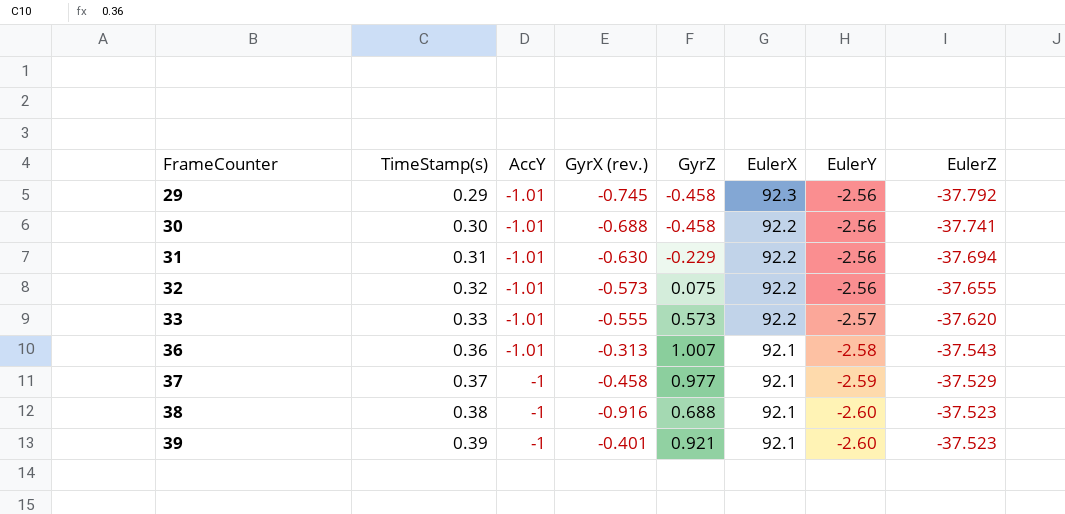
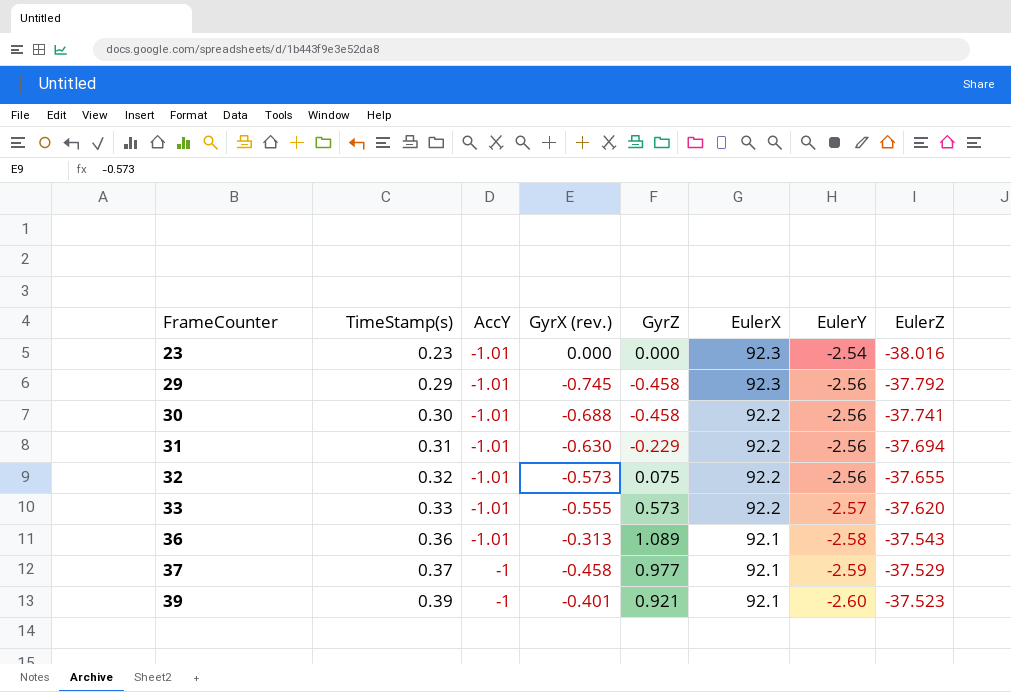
row 38: 0.38 | -1 | -0.916 | 0.688 | 92.1 | -2.60 | -37.523 -> none
row 23: none -> 0.23 | -1.01 | 0.000 | 0.000 | 92.3 | -2.54 | -38.016
36 | GyrZ: 1.007 -> 1.089

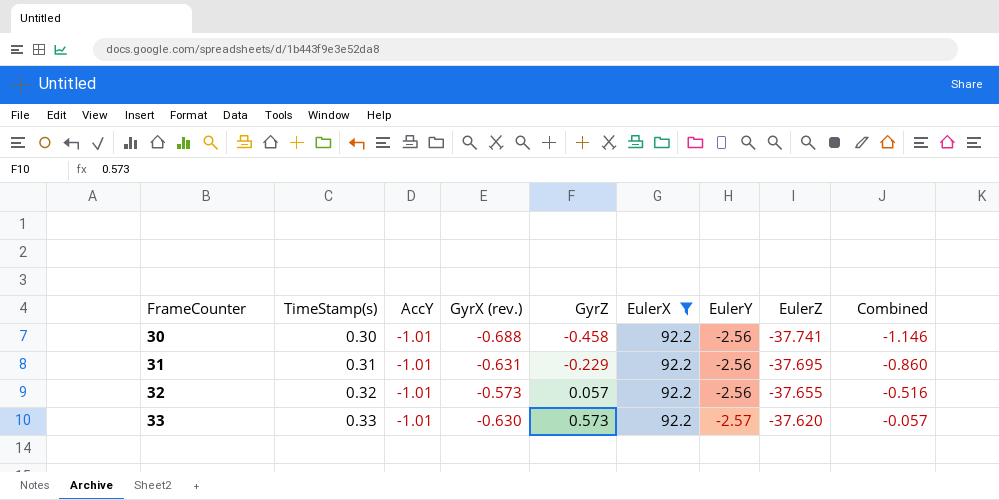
filter: none -> EulerX = 92.2
column Combined | formula: none -> [GyrX (rev.)] + [GyrZ]
31 | GyrX (rev.): -0.630 -> -0.631
31 | EulerZ: -37.694 -> -37.695
32 | GyrZ: 0.075 -> 0.057
33 | GyrX (rev.): -0.555 -> -0.630

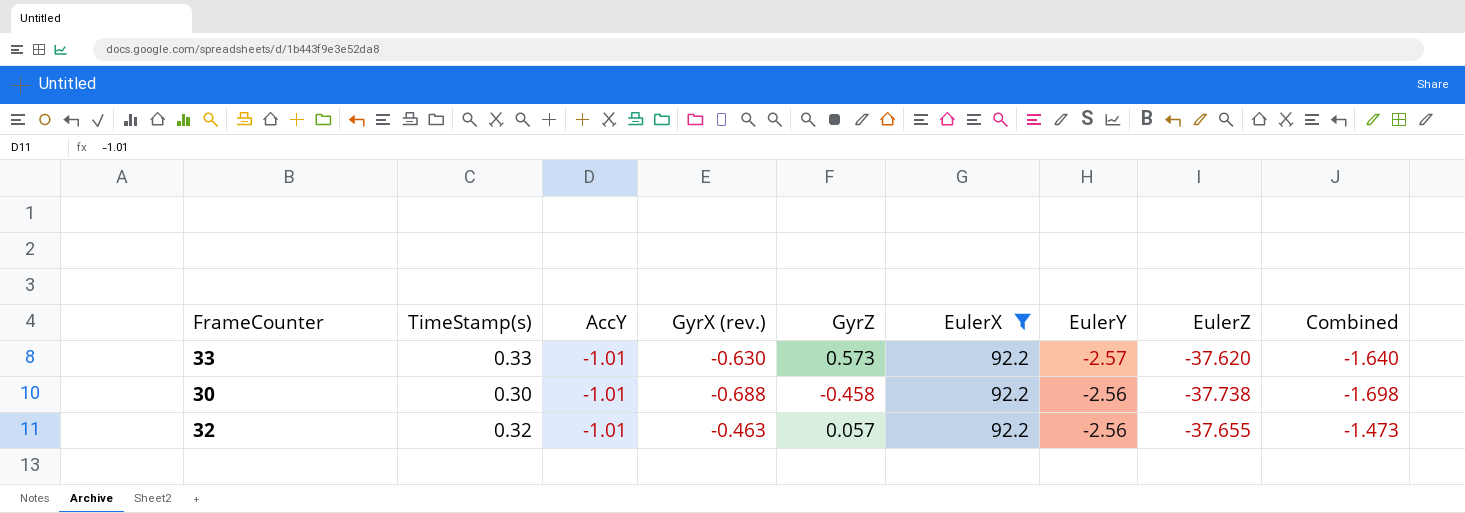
row order: FrameCounter ascending -> EulerY ascending
column Combined | formula: [GyrX (rev.)] + [GyrZ] -> [AccY] + [GyrX (rev.)]
row 31: 0.31 | -1.01 | -0.631 | -0.229 | 92.2 | -2.56 | -37.695 | -0.860 -> none
30 | EulerZ: -37.741 -> -37.738
32 | GyrX (rev.): -0.573 -> -0.463

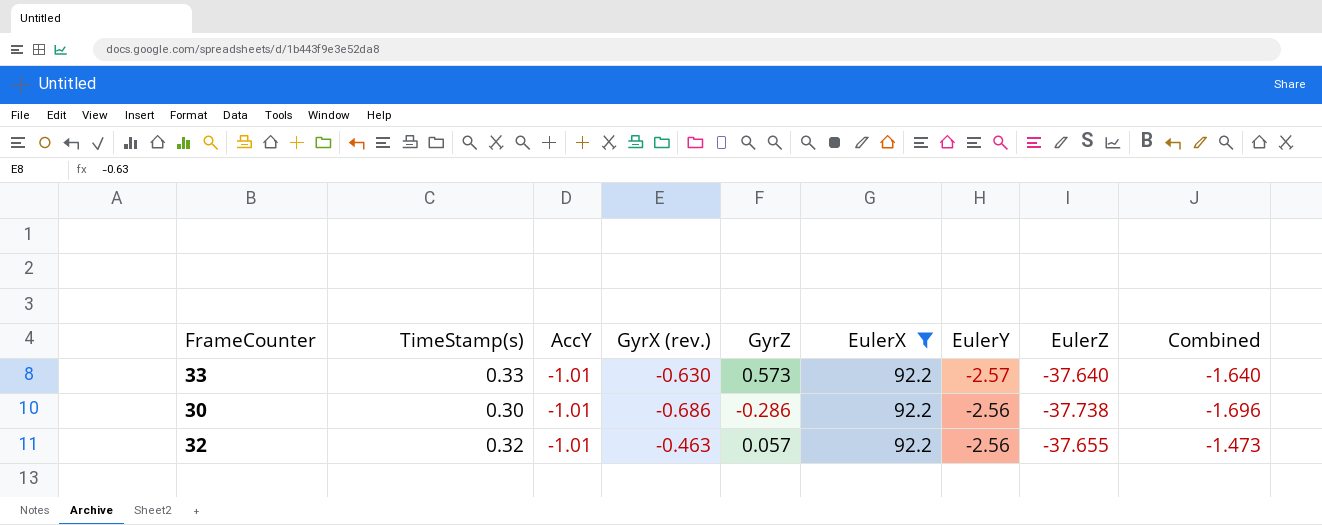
33 | EulerZ: -37.620 -> -37.640
30 | GyrX (rev.): -0.688 -> -0.686
30 | GyrZ: -0.458 -> -0.286
30 | Combined: -1.698 -> -1.696

